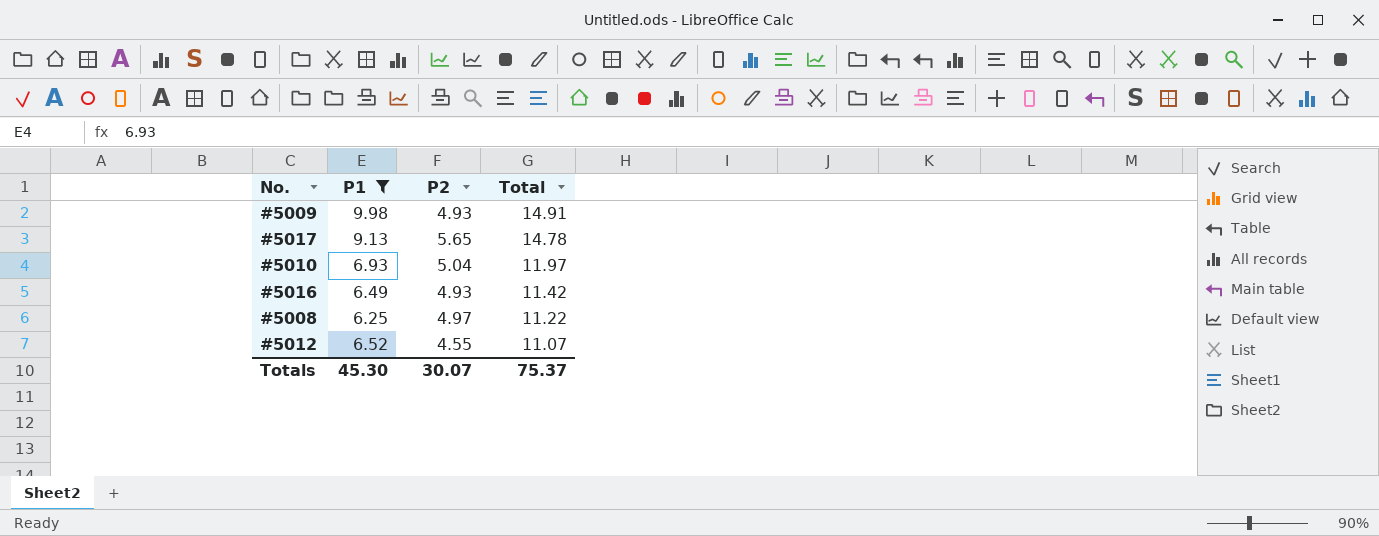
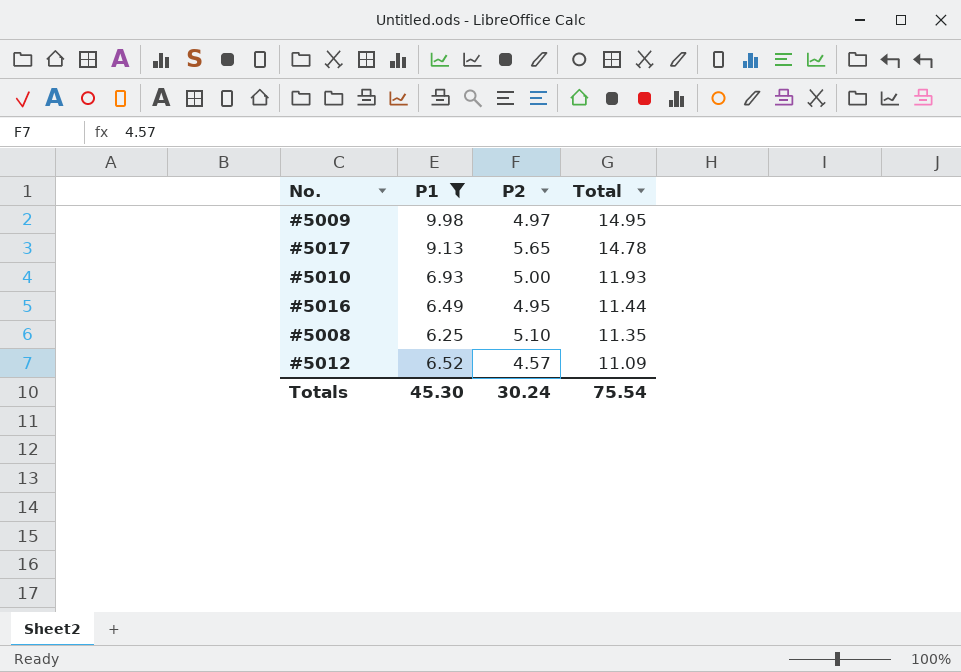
#5009 | P2: 4.93 -> 4.97
#5009 | Total: 14.91 -> 14.95
#5010 | P2: 5.04 -> 5.00
#5010 | Total: 11.97 -> 11.93
#5016 | P2: 4.93 -> 4.95
#5016 | Total: 11.42 -> 11.44
#5008 | P2: 4.97 -> 5.10
#5008 | Total: 11.22 -> 11.35
#5012 | P2: 4.55 -> 4.57
#5012 | Total: 11.07 -> 11.09
Totals | P2: 30.07 -> 30.24
Totals | Total: 75.37 -> 75.54

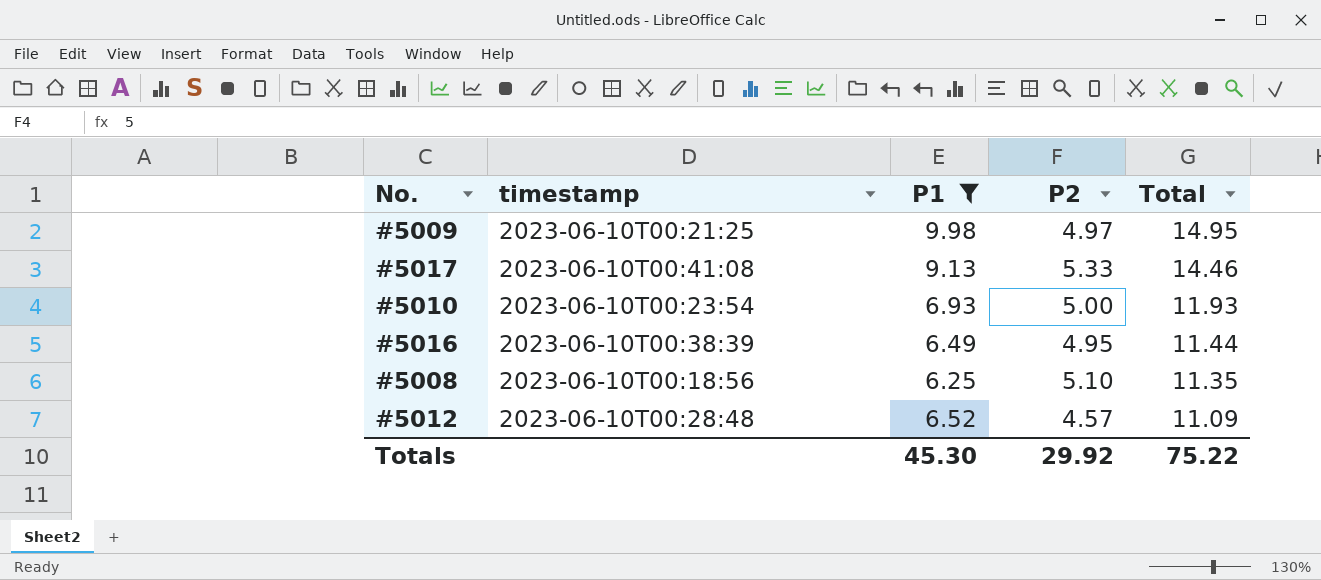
column timestamp | position: none -> 2
#5017 | P2: 5.65 -> 5.33
#5017 | Total: 14.78 -> 14.46
Totals | P2: 30.24 -> 29.92
Totals | Total: 75.54 -> 75.22

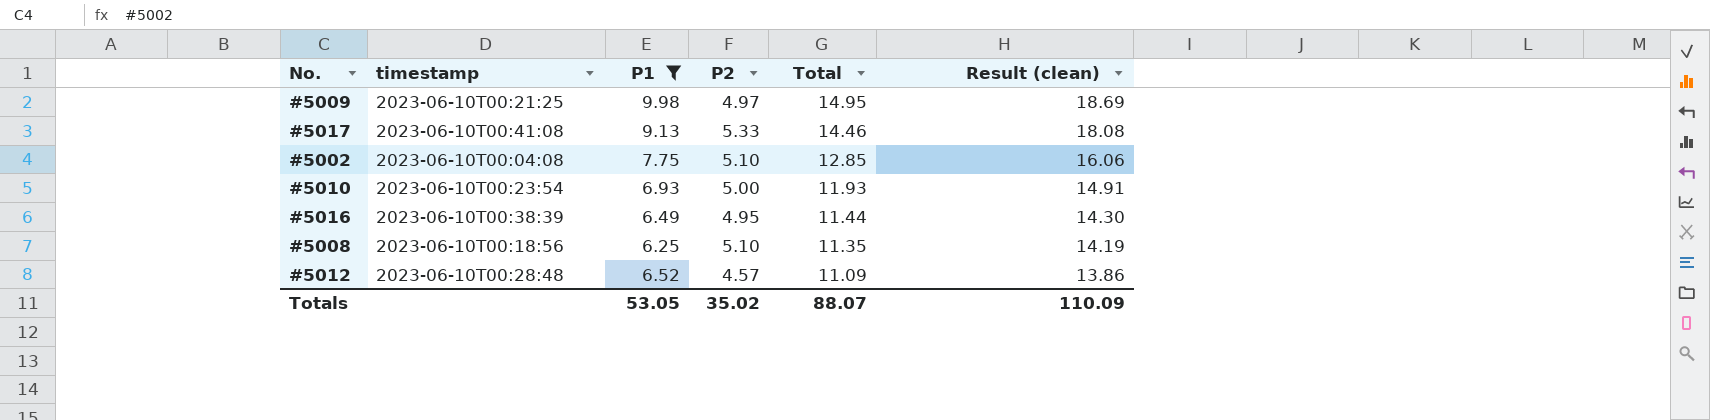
column Result (clean) | formula: none -> [Total] * 1.25
row #5002: none -> 2023-06-10T00:04:08 | 7.75 | 5.10 | 12.85 | 16.06
Totals | P1: 45.30 -> 53.05
Totals | P2: 29.92 -> 35.02
Totals | Total: 75.22 -> 88.07

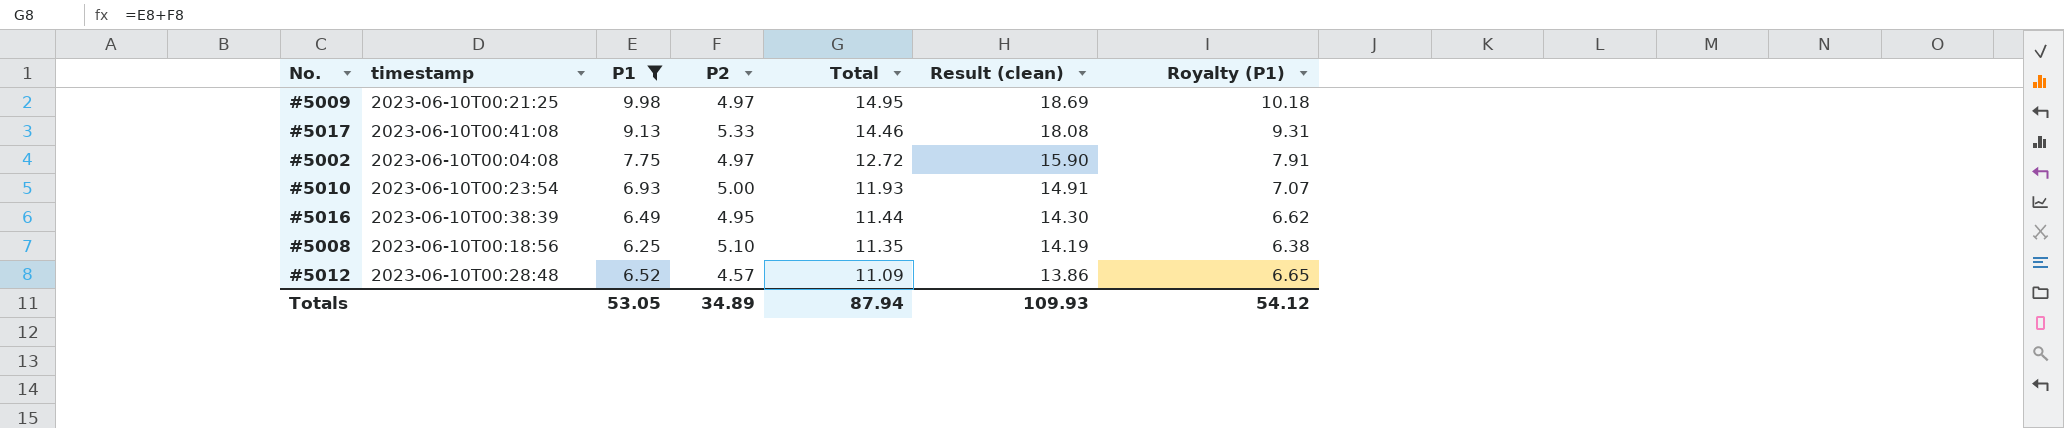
column Royalty (P1) | formula: none -> [P1] * 1.02
#5002 | P2: 5.10 -> 4.97
#5002 | Total: 12.85 -> 12.72
#5002 | Result (clean): 16.06 -> 15.90
Totals | P2: 35.02 -> 34.89
Totals | Total: 88.07 -> 87.94
Totals | Result (clean): 110.09 -> 109.93

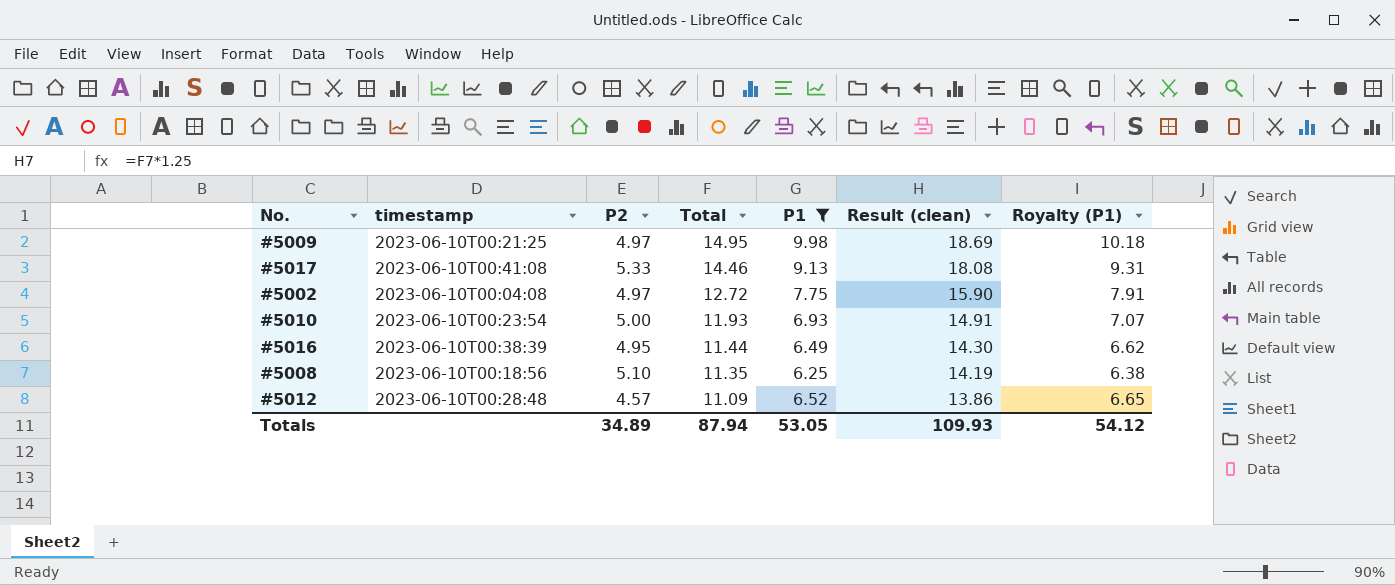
column P1 | position: 3 -> 5

